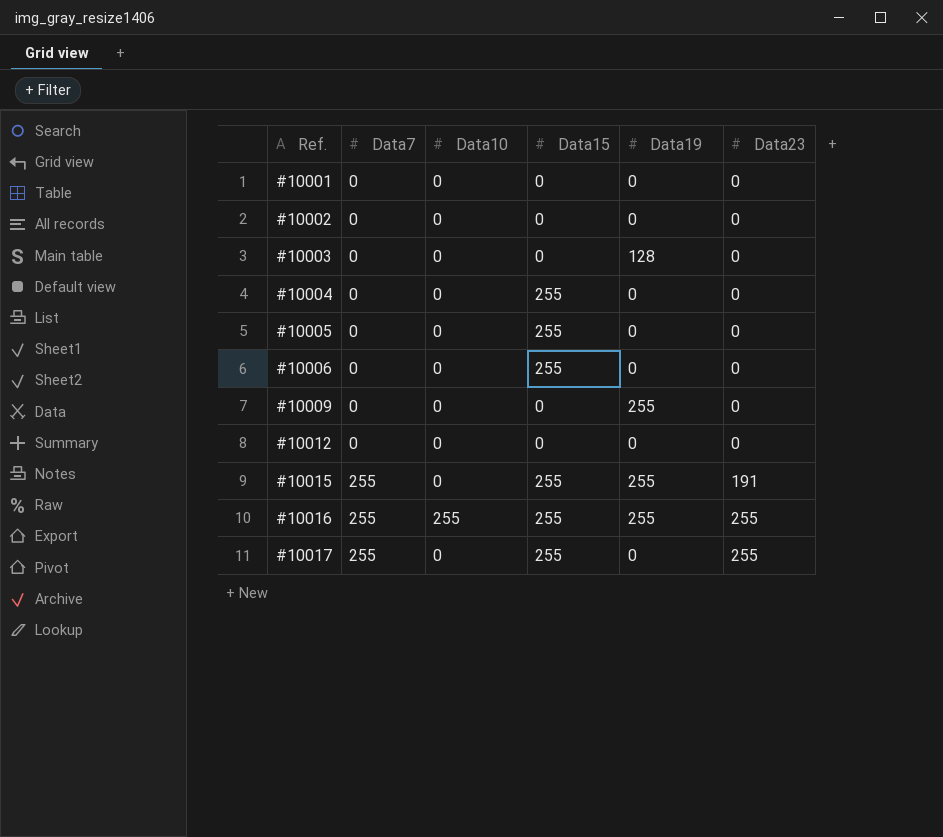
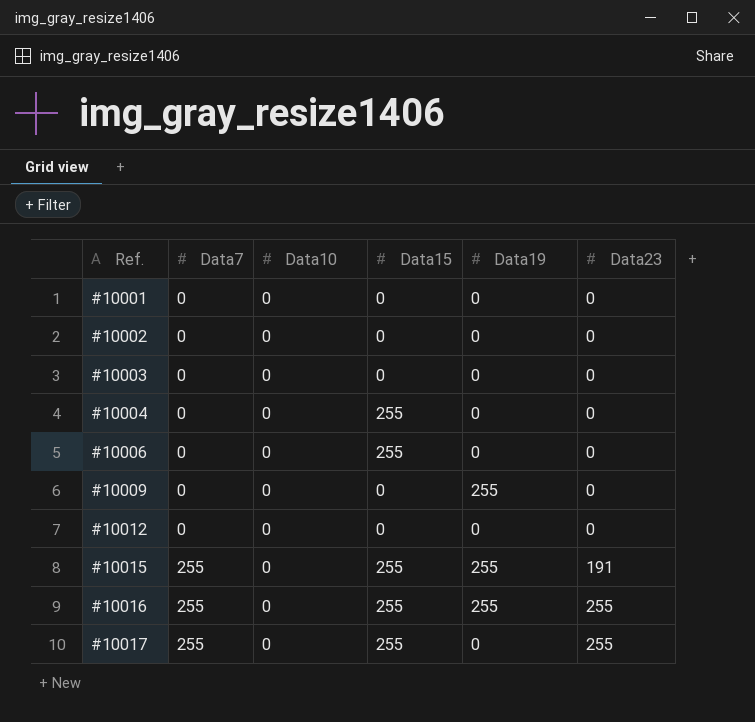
row #10005: 0 | 0 | 255 | 0 | 0 -> none
#10003 | Data19: 128 -> 0
#10016 | Data10: 255 -> 0

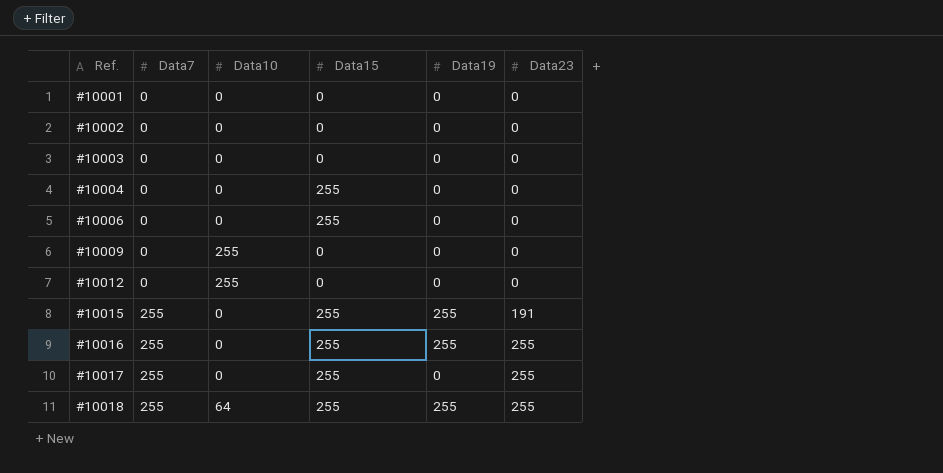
#10009 | Data10: 0 -> 255
#10009 | Data19: 255 -> 0
#10012 | Data10: 0 -> 255
row #10018: none -> 255 | 64 | 255 | 255 | 255

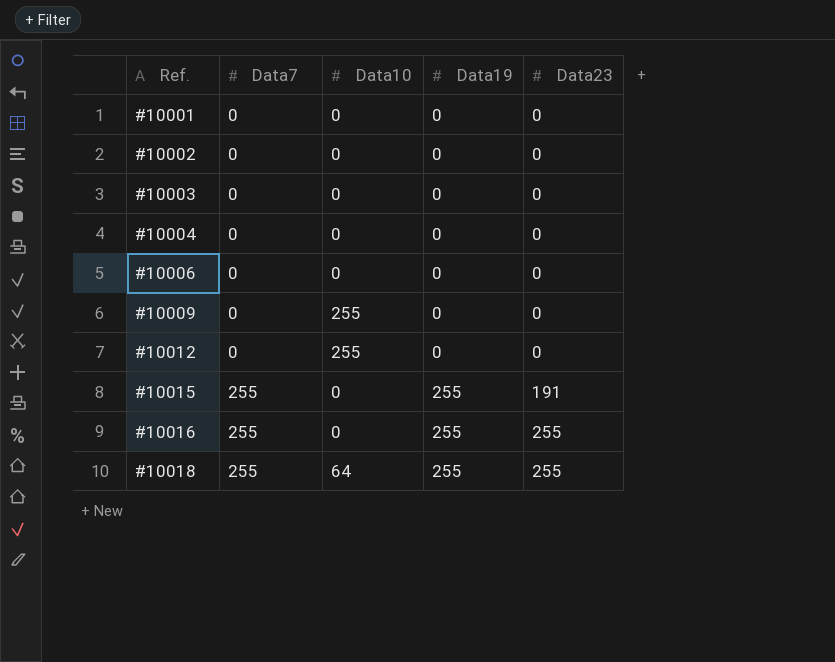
column Data15 | position: 4 -> none
row #10017: 255 | 0 | 255 | 0 | 255 -> none

